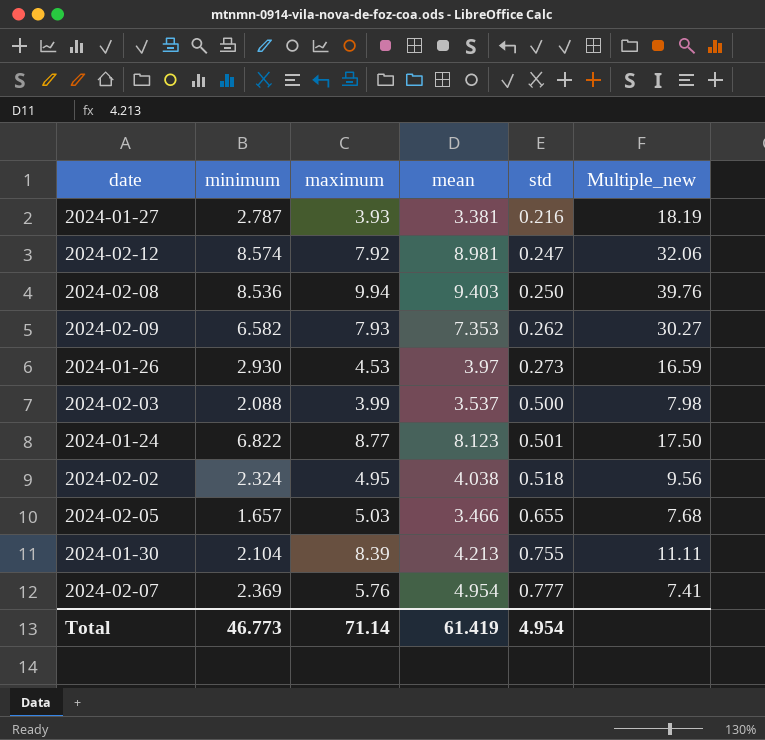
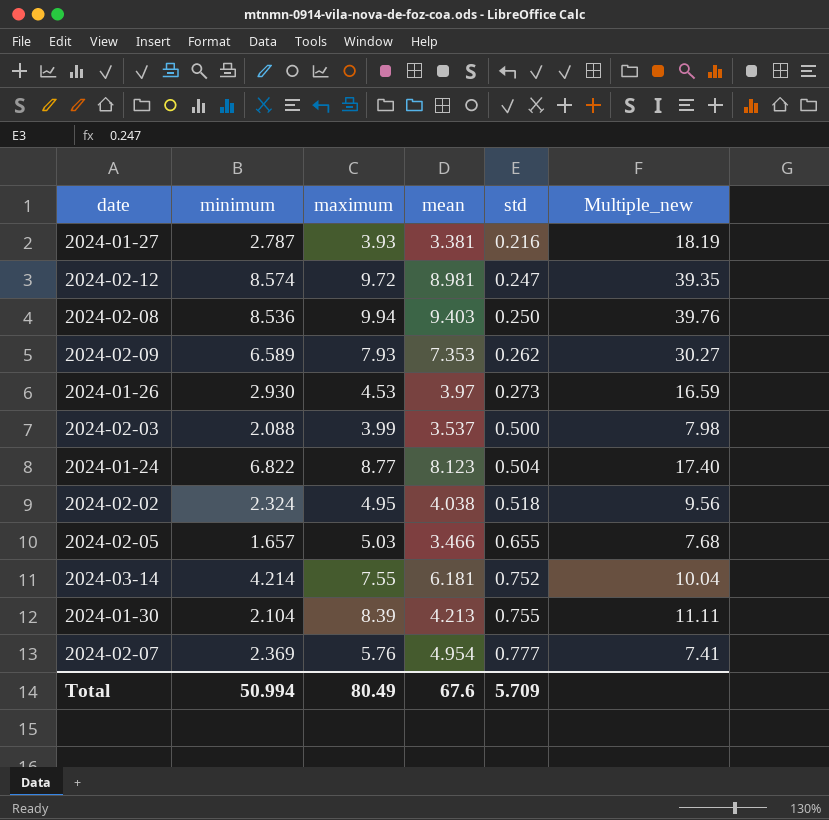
2024-02-12 | maximum: 7.92 -> 9.72
2024-02-12 | Multiple_new: 32.06 -> 39.35
2024-02-09 | minimum: 6.582 -> 6.589
2024-01-24 | std: 0.501 -> 0.504
2024-01-24 | Multiple_new: 17.50 -> 17.40
row 2024-03-14: none -> 4.214 | 7.55 | 6.181 | 0.752 | 10.04
Total | minimum: 46.773 -> 50.994
Total | maximum: 71.14 -> 80.49
Total | mean: 61.419 -> 67.6
Total | std: 4.954 -> 5.709

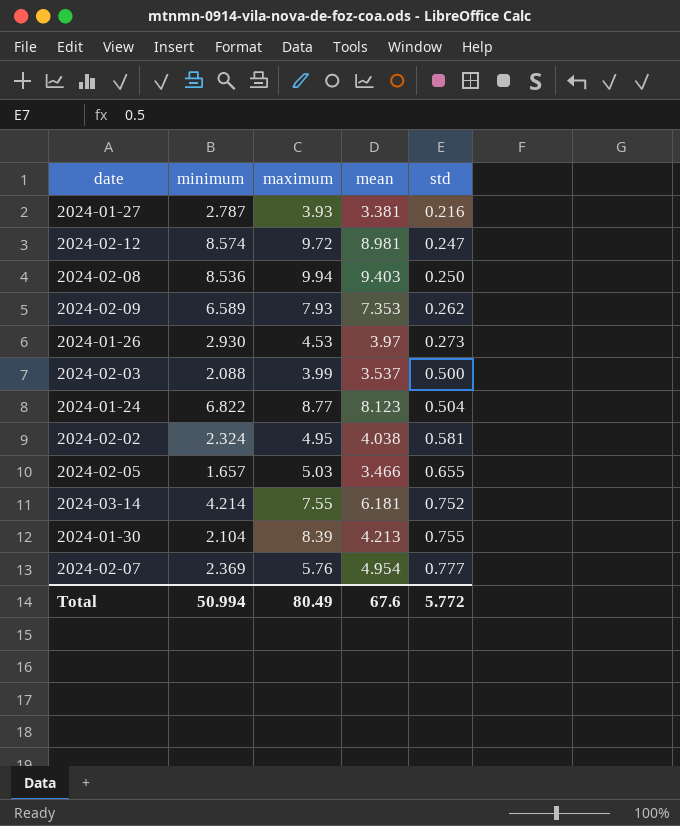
column Multiple_new | formula: [maximum] / [std] -> none
2024-02-02 | std: 0.518 -> 0.581
Total | std: 5.709 -> 5.772

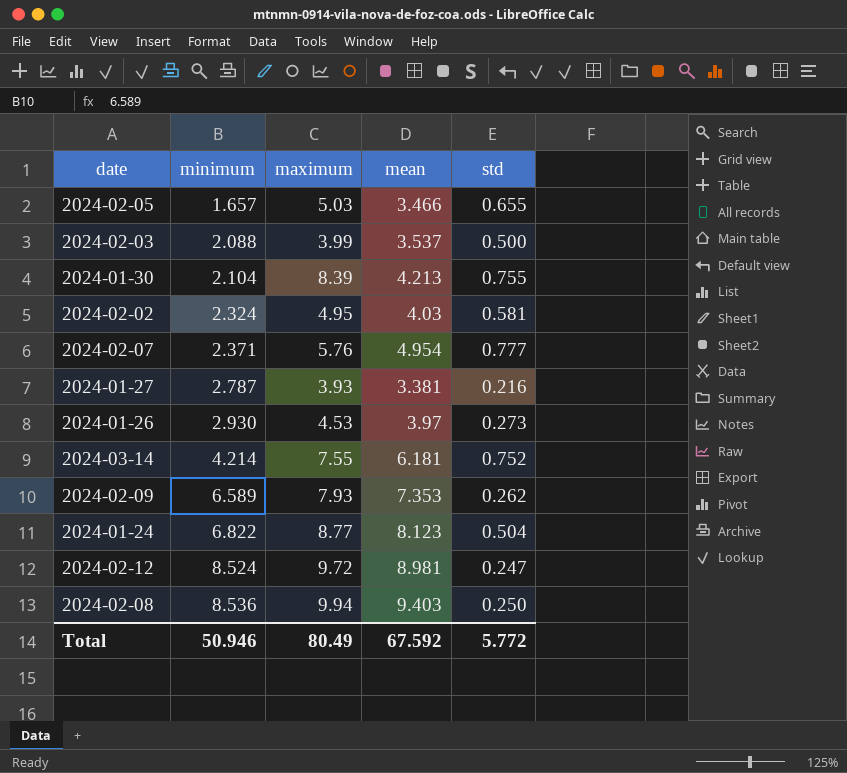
row order: std ascending -> minimum ascending
2024-02-02 | mean: 4.038 -> 4.03
2024-02-07 | minimum: 2.369 -> 2.371
2024-02-12 | minimum: 8.574 -> 8.524
Total | minimum: 50.994 -> 50.946
Total | mean: 67.6 -> 67.592

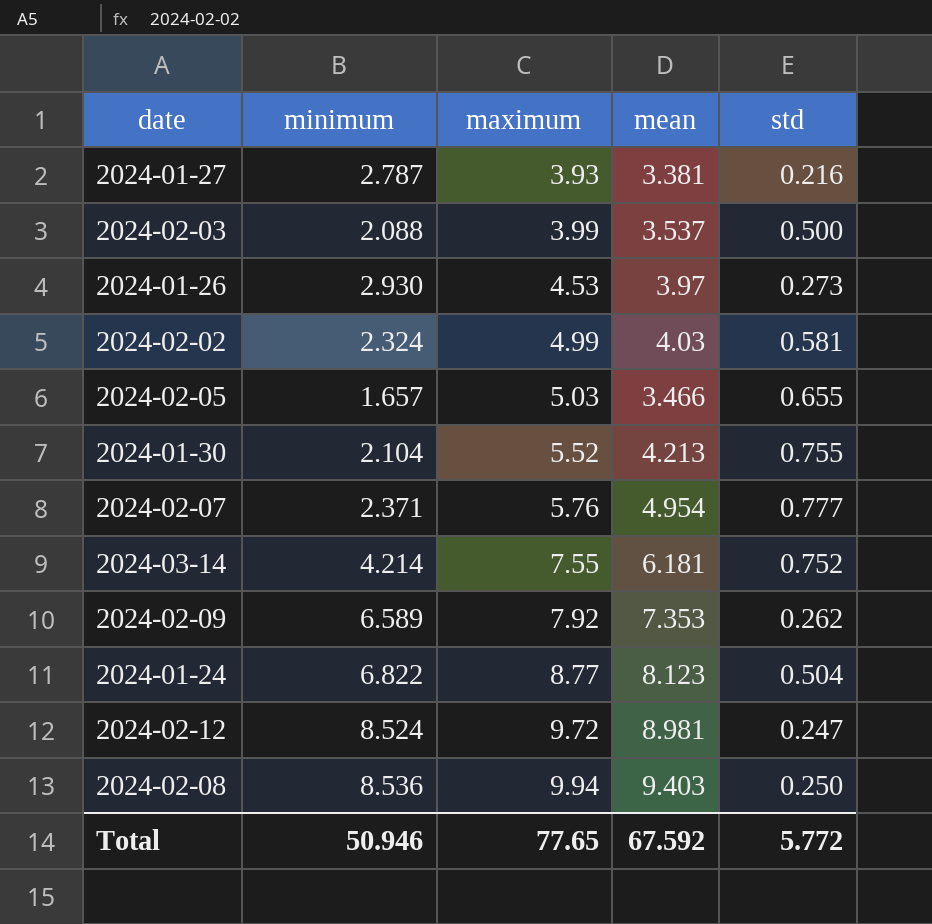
row order: minimum ascending -> maximum ascending
2024-02-02 | maximum: 4.95 -> 4.99
2024-01-30 | maximum: 8.39 -> 5.52
2024-02-09 | maximum: 7.93 -> 7.92
Total | maximum: 80.49 -> 77.65

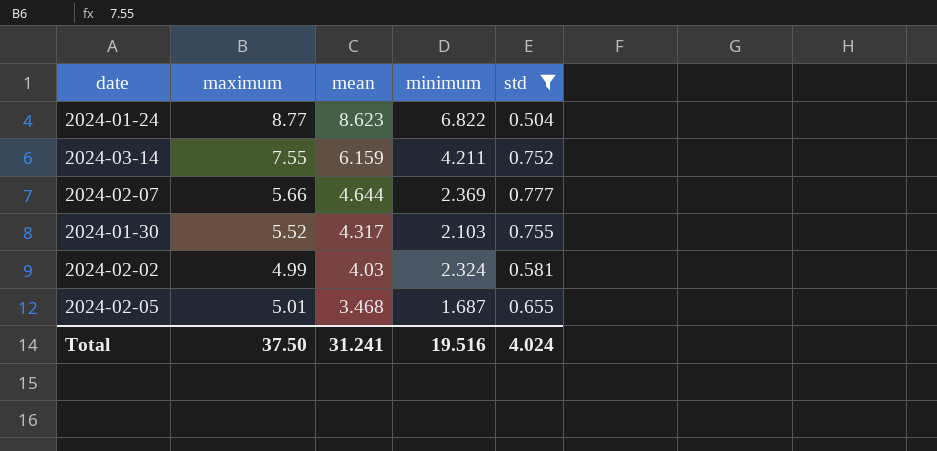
filter: none -> std >= 0.504
row order: maximum ascending -> mean descending
column minimum | position: 2 -> 4
2024-01-24 | mean: 8.123 -> 8.623
2024-03-14 | mean: 6.181 -> 6.159
2024-03-14 | minimum: 4.214 -> 4.211
2024-02-07 | maximum: 5.76 -> 5.66
2024-02-07 | mean: 4.954 -> 4.644
2024-02-07 | minimum: 2.371 -> 2.369
2024-01-30 | mean: 4.213 -> 4.317
2024-01-30 | minimum: 2.104 -> 2.103
2024-02-05 | maximum: 5.03 -> 5.01
2024-02-05 | mean: 3.466 -> 3.468
2024-02-05 | minimum: 1.657 -> 1.687
Total | maximum: 77.65 -> 37.50
Total | mean: 67.592 -> 31.241
Total | minimum: 50.946 -> 19.516
Total | std: 5.772 -> 4.024

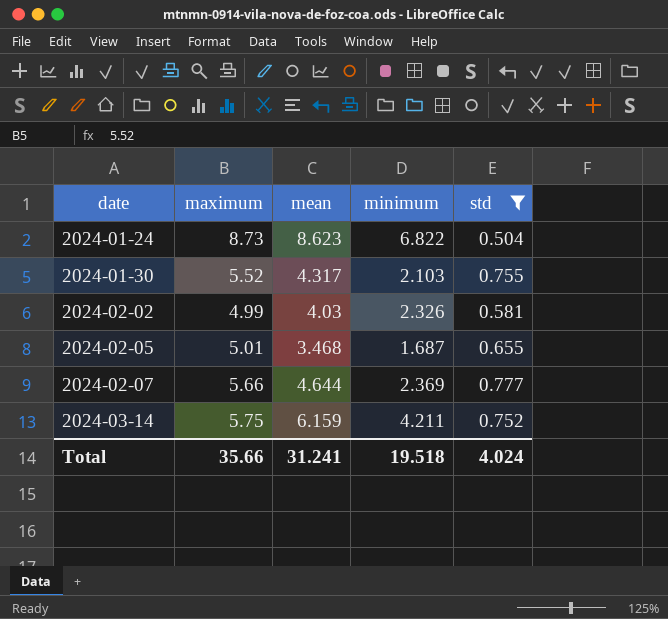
row order: mean descending -> date ascending
2024-01-24 | maximum: 8.77 -> 8.73
2024-02-02 | minimum: 2.324 -> 2.326
2024-03-14 | maximum: 7.55 -> 5.75
Total | maximum: 37.50 -> 35.66
Total | minimum: 19.516 -> 19.518

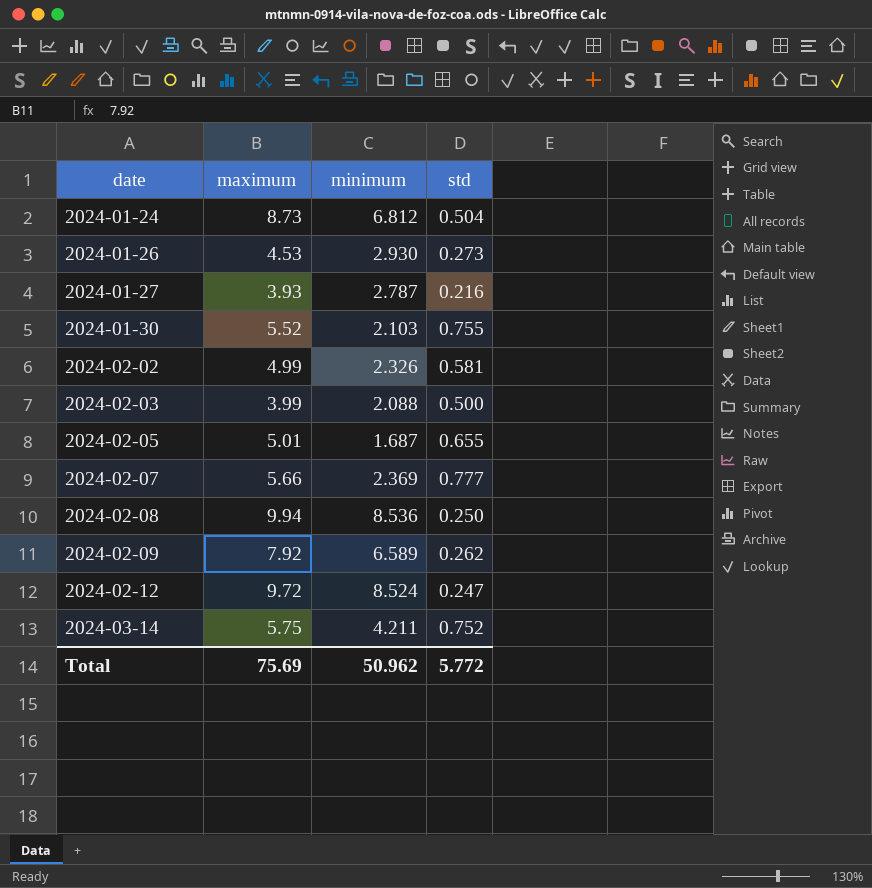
filter: std >= 0.504 -> none
column mean | position: 3 -> none
2024-01-24 | minimum: 6.822 -> 6.812
Total | maximum: 35.66 -> 75.69
Total | minimum: 19.518 -> 50.962
Total | std: 4.024 -> 5.772

